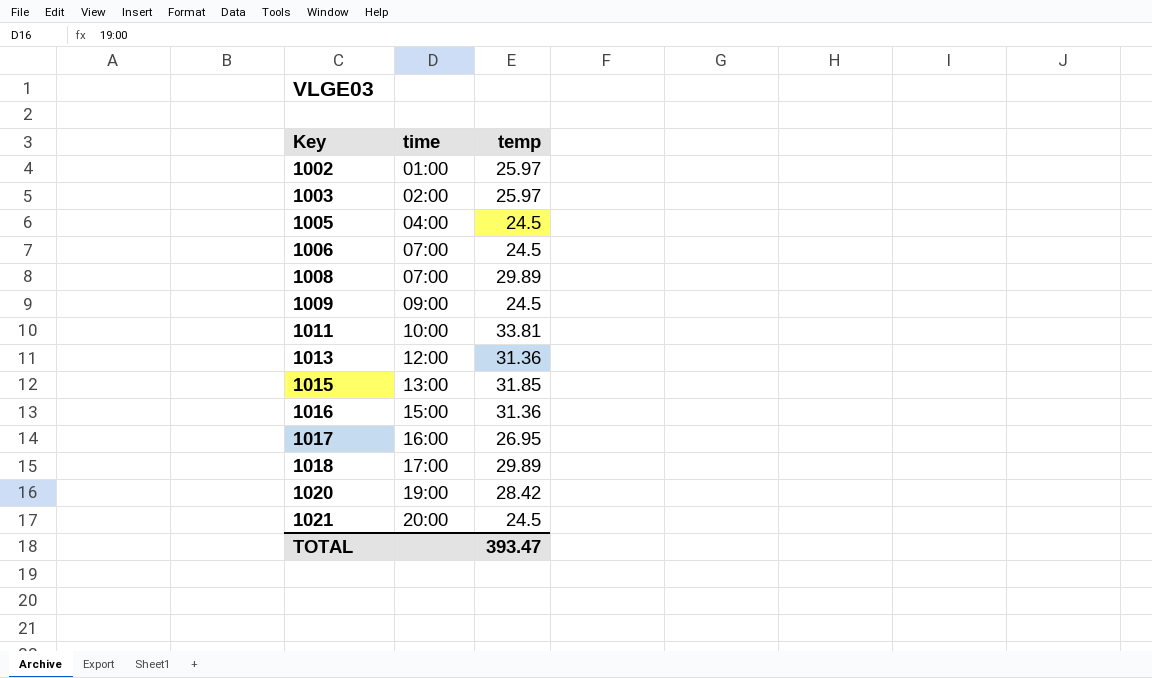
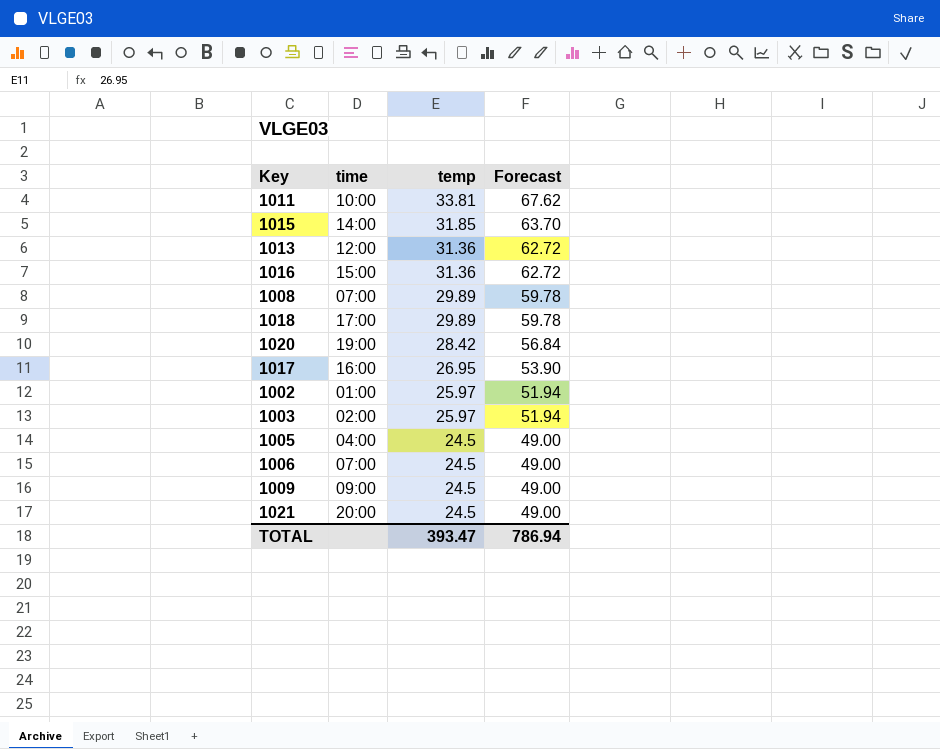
row order: Key ascending -> temp descending
column Forecast | formula: none -> [temp] * 2
1015 | time: 13:00 -> 14:00

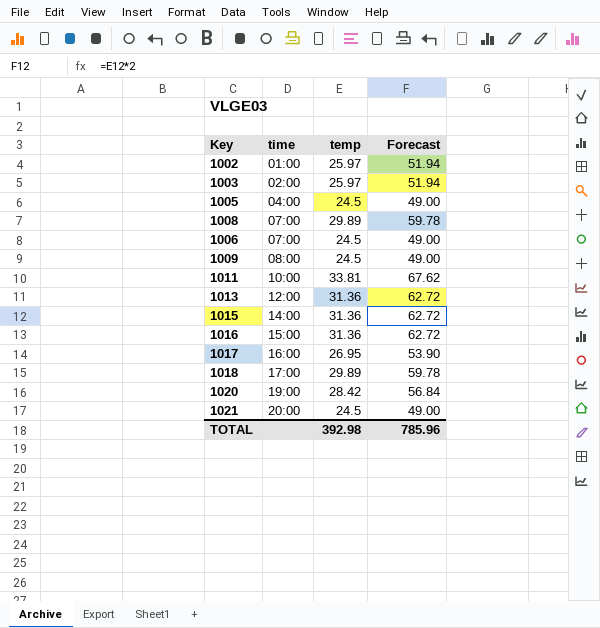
row order: temp descending -> time ascending
1009 | time: 09:00 -> 08:00
1015 | temp: 31.85 -> 31.36
1015 | Forecast: 63.70 -> 62.72
TOTAL | temp: 393.47 -> 392.98
TOTAL | Forecast: 786.94 -> 785.96

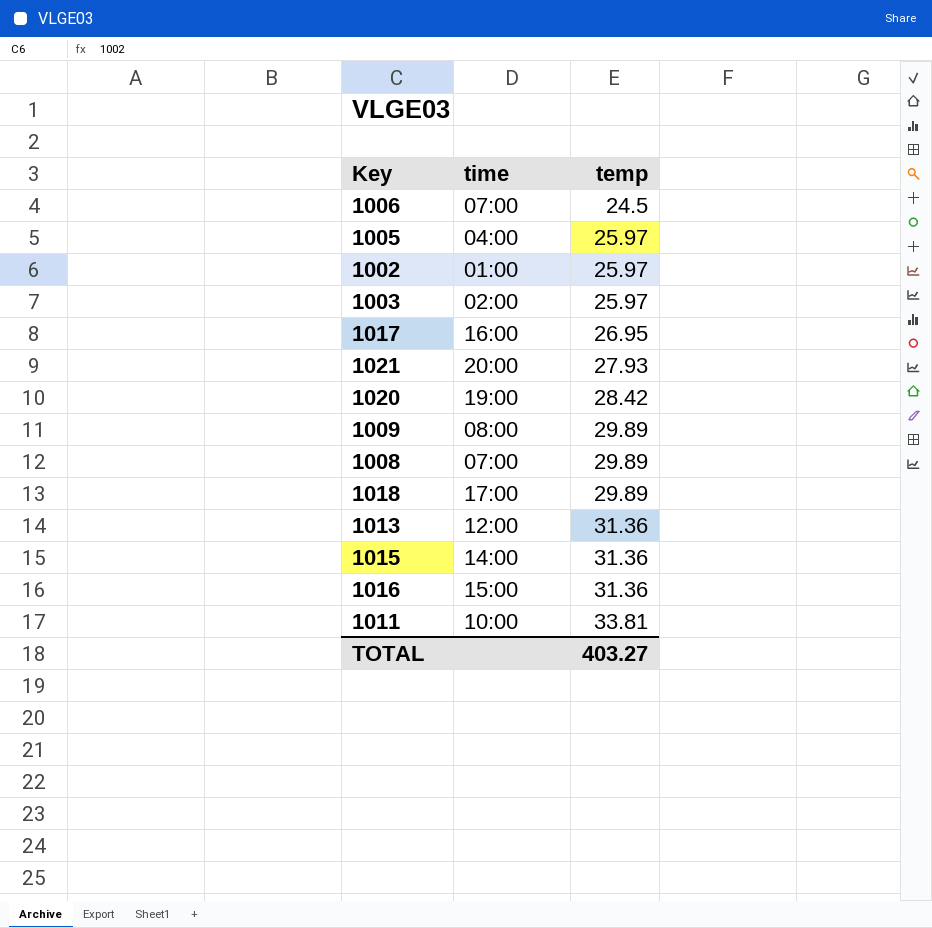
row order: time ascending -> temp ascending
column Forecast | formula: [temp] * 2 -> none
1005 | temp: 24.5 -> 25.97
1021 | temp: 24.5 -> 27.93
1009 | temp: 24.5 -> 29.89
TOTAL | temp: 392.98 -> 403.27

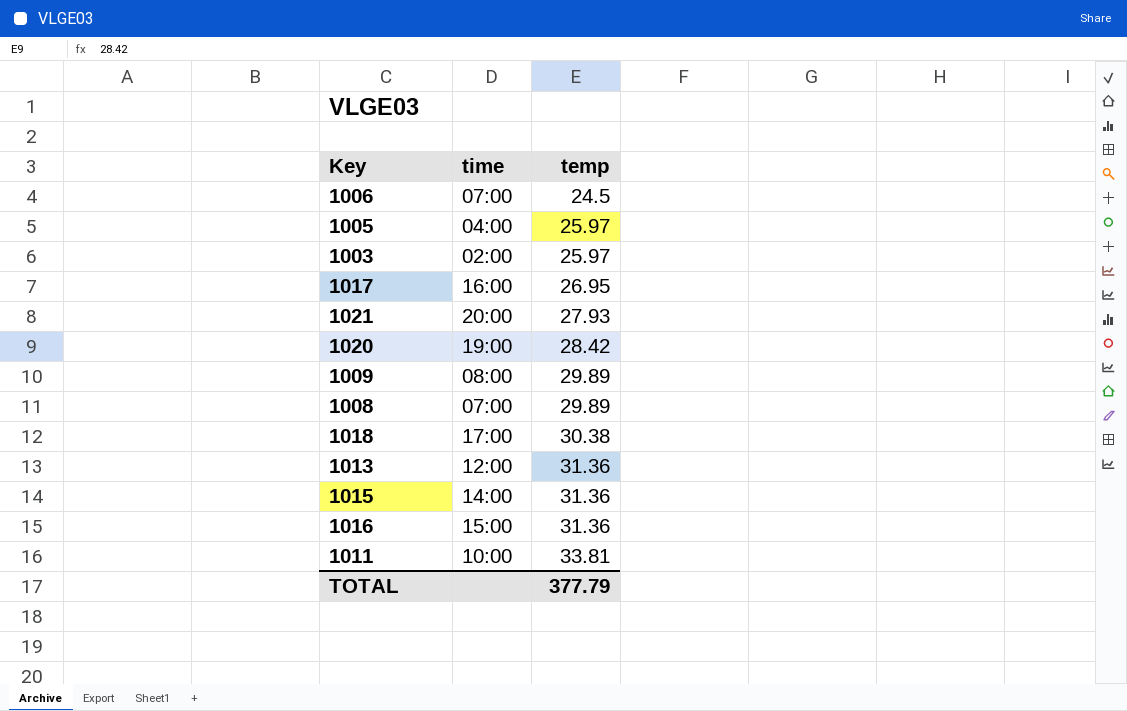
row 1002: 01:00 | 25.97 -> none
1018 | temp: 29.89 -> 30.38
TOTAL | temp: 403.27 -> 377.79

